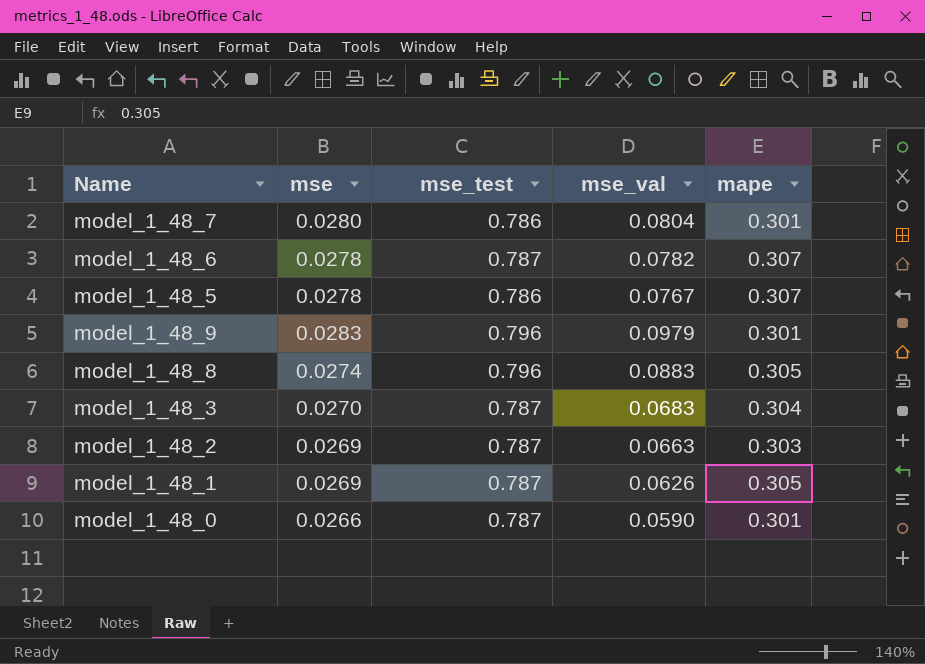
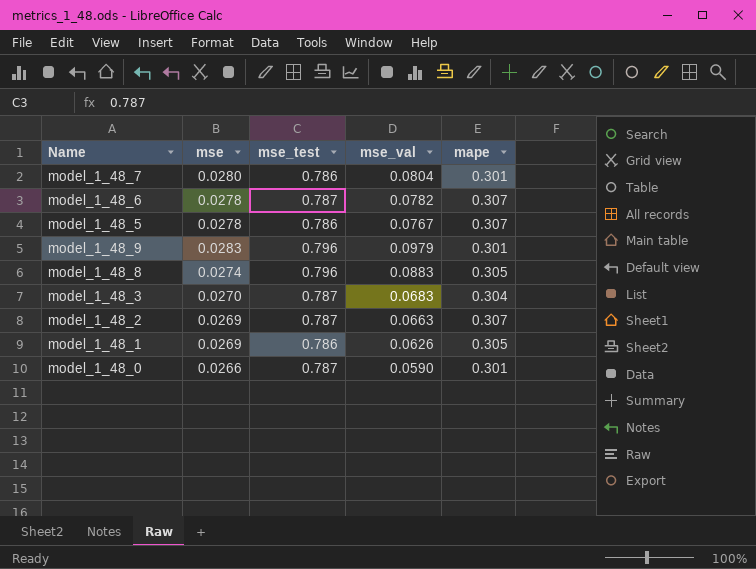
model_1_48_2 | mape: 0.303 -> 0.307
model_1_48_1 | mse_test: 0.787 -> 0.786

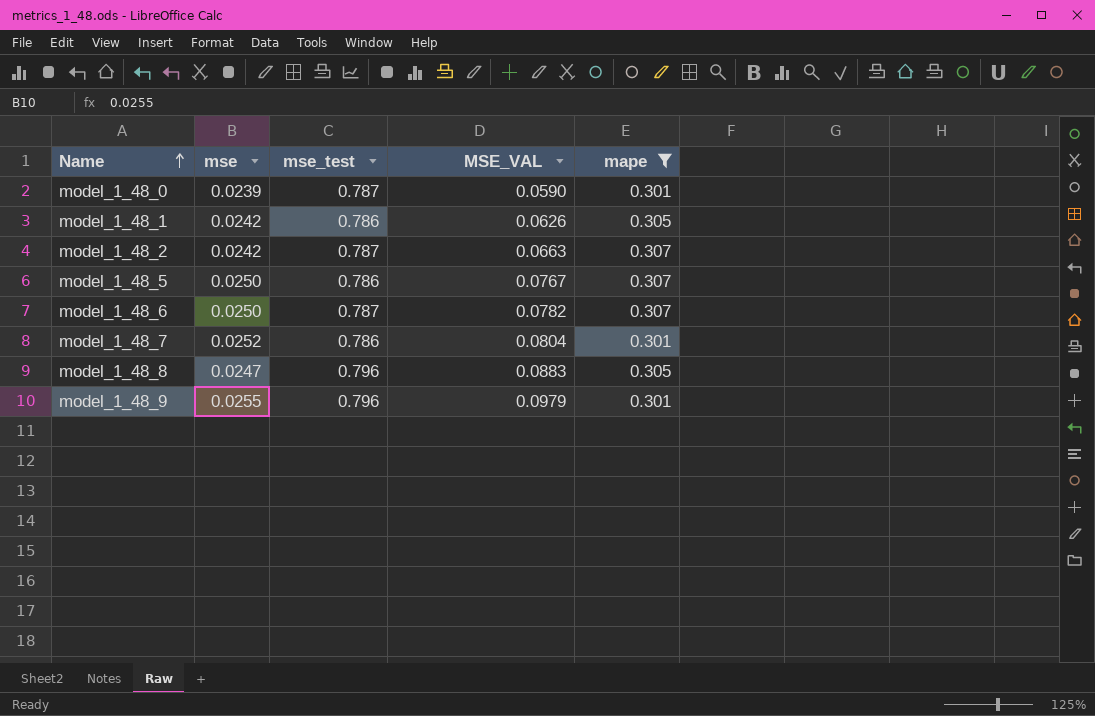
filter: none -> mape != 0.304
row order: none -> Name ascending
column name: mse_val -> MSE_VAL
model_1_48_0 | mse: 0.0266 -> 0.0239
model_1_48_1 | mse: 0.0269 -> 0.0242
model_1_48_2 | mse: 0.0269 -> 0.0242
model_1_48_5 | mse: 0.0278 -> 0.0250
model_1_48_6 | mse: 0.0278 -> 0.0250
model_1_48_7 | mse: 0.0280 -> 0.0252
model_1_48_8 | mse: 0.0274 -> 0.0247
model_1_48_9 | mse: 0.0283 -> 0.0255

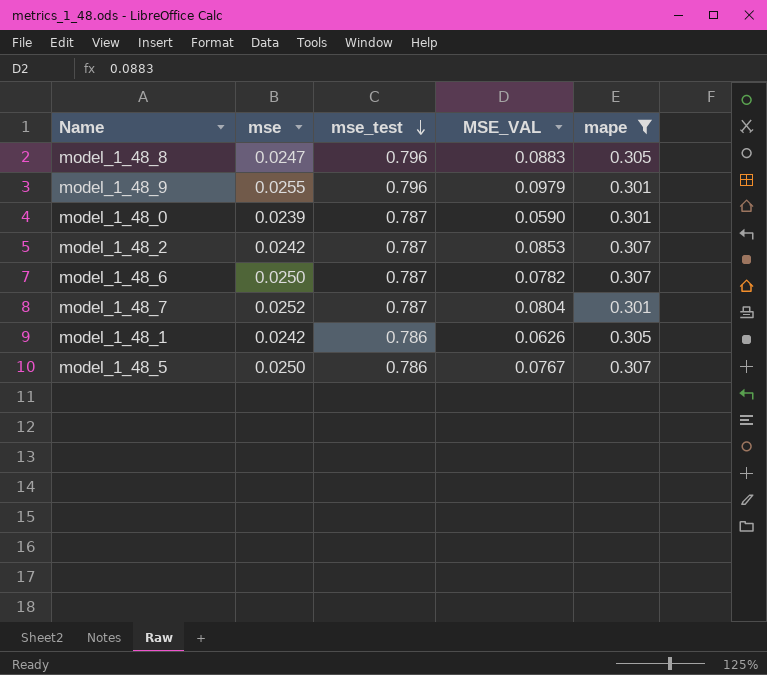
row order: Name ascending -> mse_test descending
model_1_48_2 | MSE_VAL: 0.0663 -> 0.0853
model_1_48_7 | mse_test: 0.786 -> 0.787

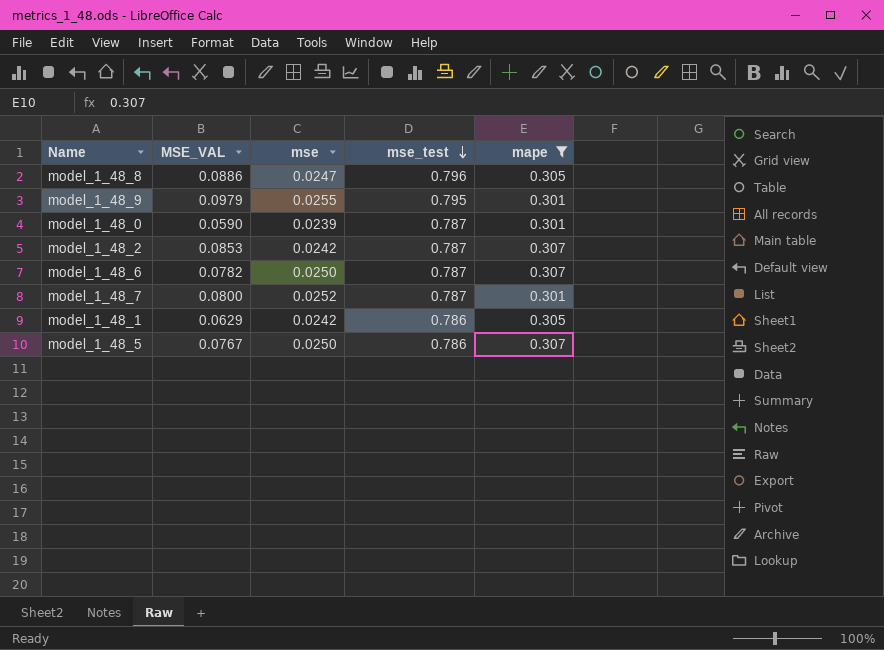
column MSE_VAL | position: 4 -> 2
model_1_48_8 | MSE_VAL: 0.0883 -> 0.0886
model_1_48_9 | mse_test: 0.796 -> 0.795
model_1_48_7 | MSE_VAL: 0.0804 -> 0.0800
model_1_48_1 | MSE_VAL: 0.0626 -> 0.0629

